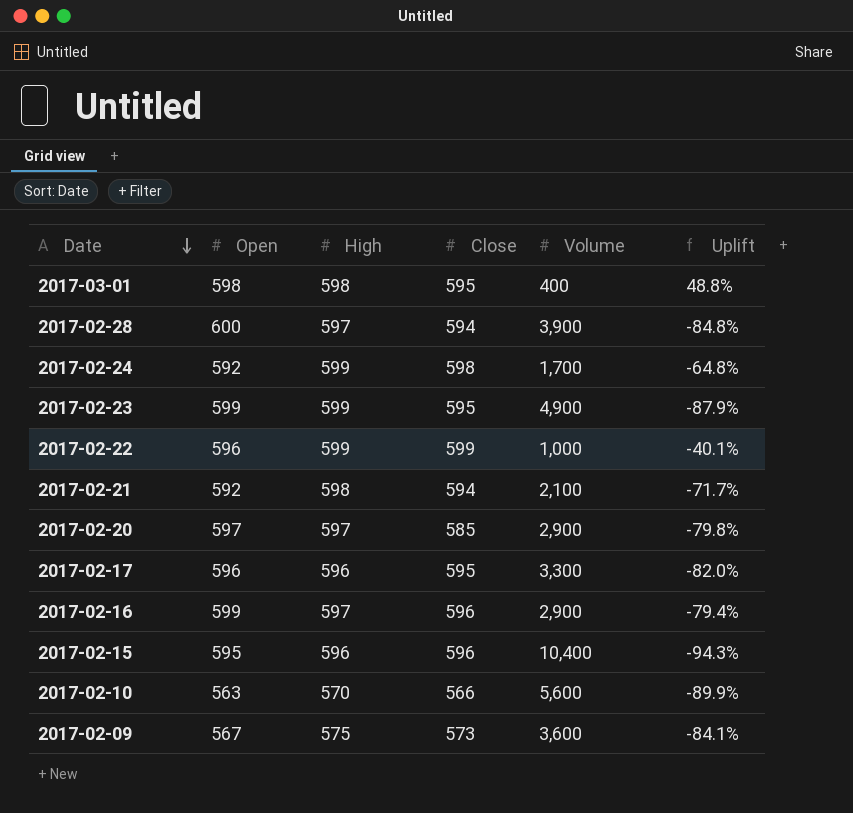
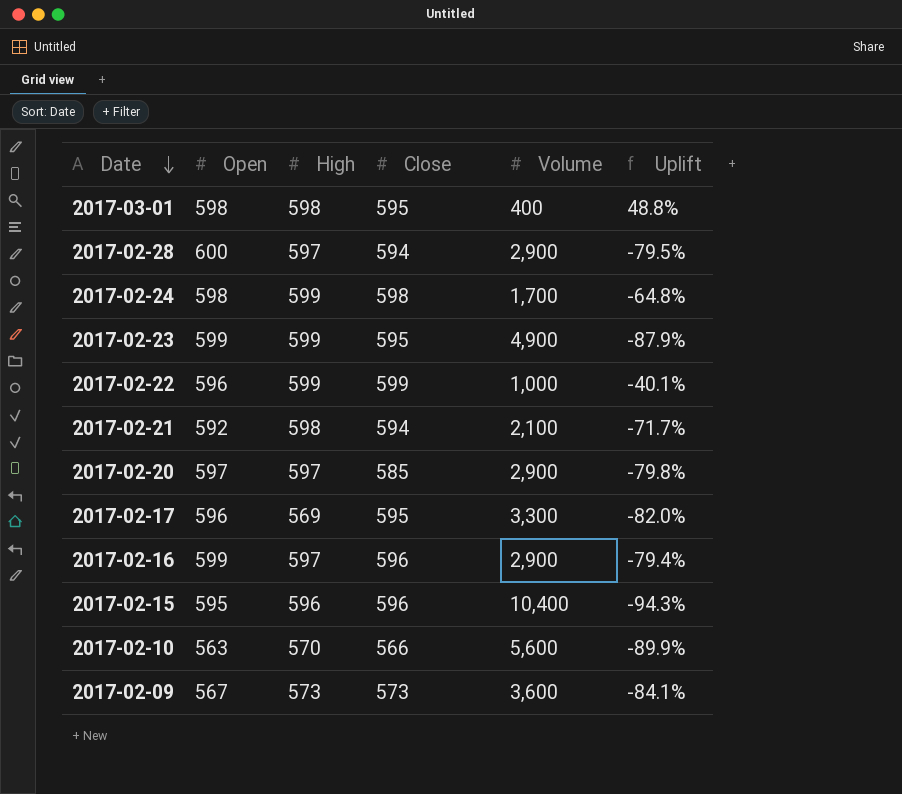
2017-02-28 | Volume: 3,900 -> 2,900
2017-02-28 | Uplift: -84.8% -> -79.5%
2017-02-24 | Open: 592 -> 598
2017-02-17 | High: 596 -> 569
2017-02-09 | High: 575 -> 573

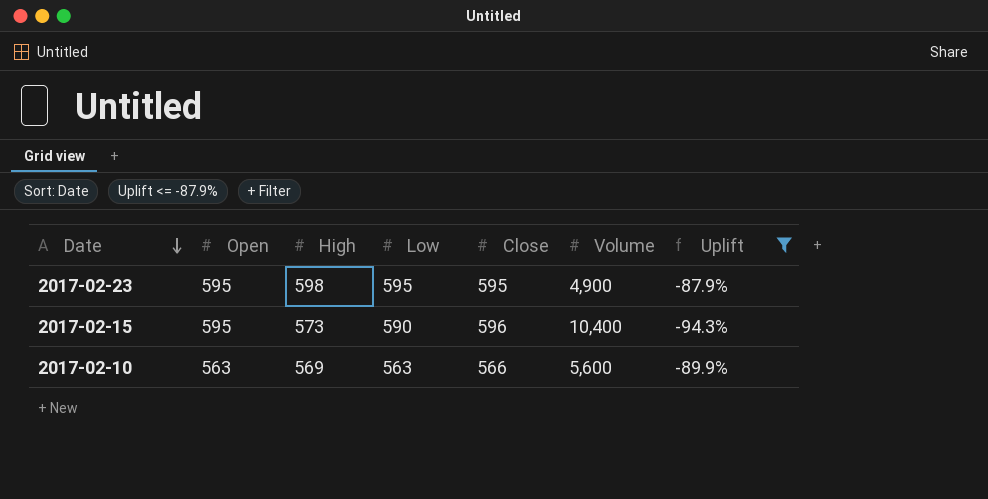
filter: none -> Uplift <= -87.9%
column Low | position: none -> 4
2017-02-23 | Open: 599 -> 595
2017-02-23 | High: 599 -> 598
2017-02-15 | High: 596 -> 573
2017-02-10 | High: 570 -> 569

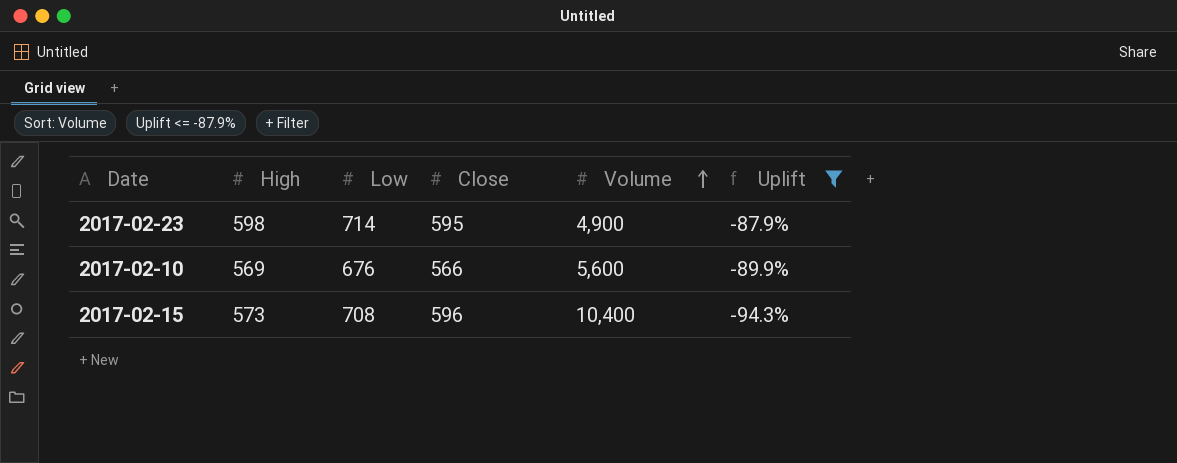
row order: Date descending -> Volume ascending
column Open | position: 2 -> none
2017-02-23 | Low: 595 -> 714
2017-02-10 | Low: 563 -> 676
2017-02-15 | Low: 590 -> 708

